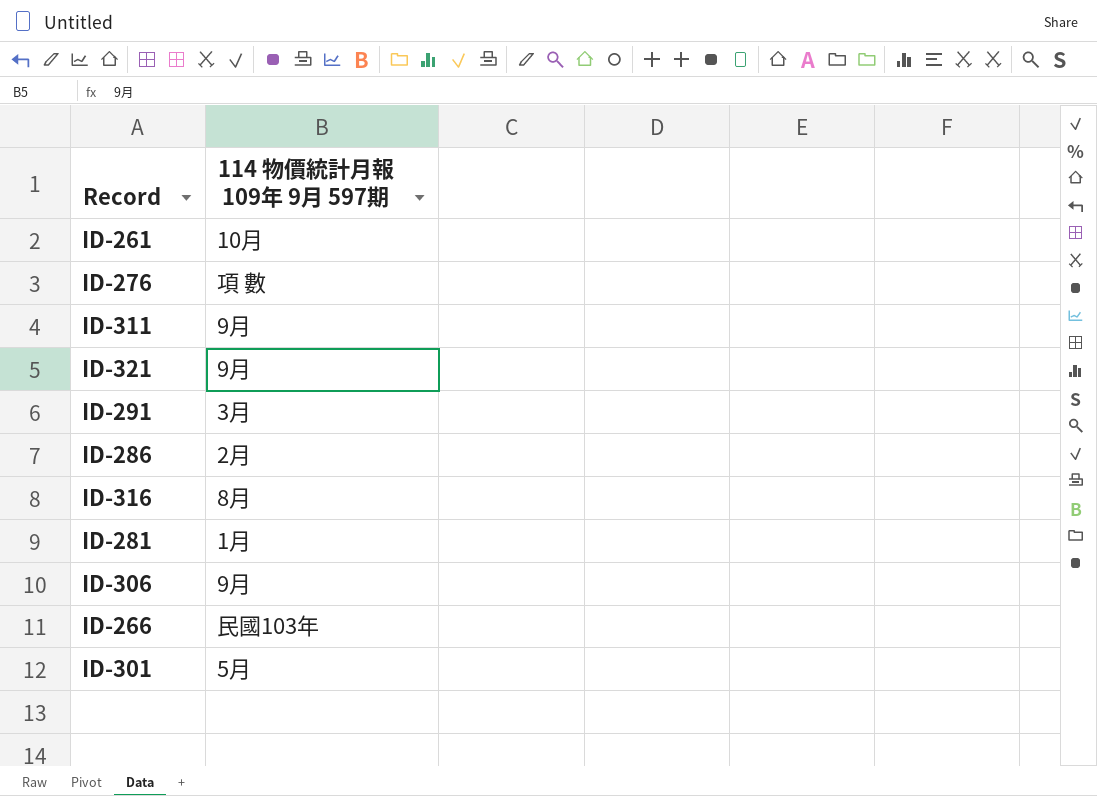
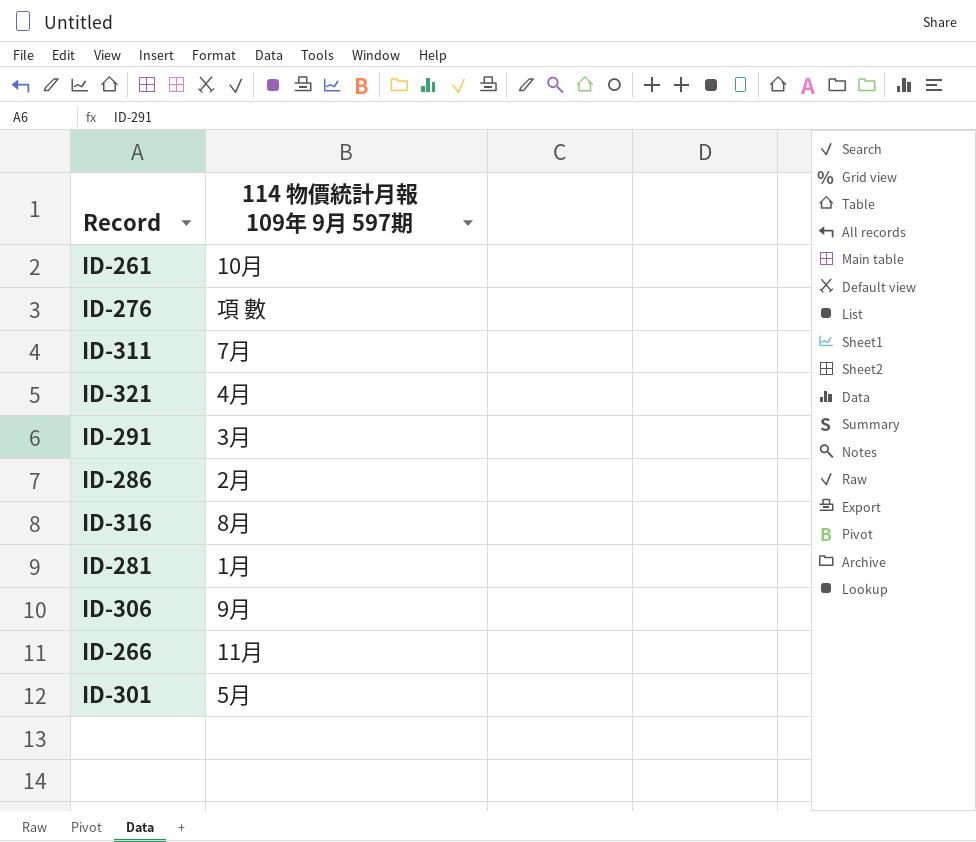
ID-311 | 114 物價統計月報 109年 9月 597期: 9月 -> 7月
ID-321 | 114 物價統計月報 109年 9月 597期: 9月 -> 4月
ID-266 | 114 物價統計月報 109年 9月 597期: 民國103年 -> 11月

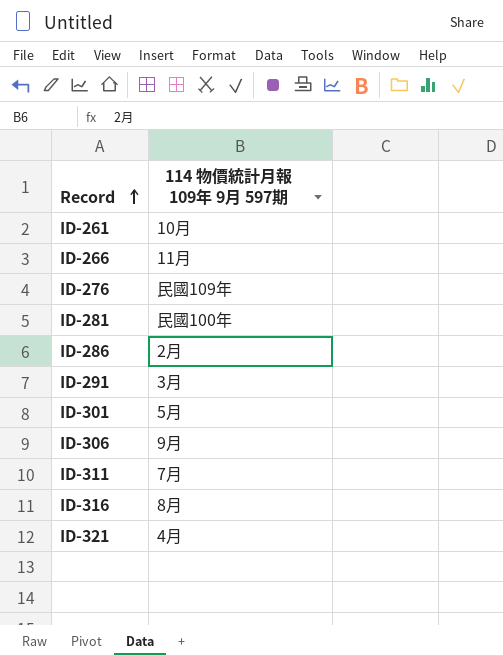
row order: none -> Record ascending
ID-276 | 114 物價統計月報 109年 9月 597期: 項 數 -> 民國109年
ID-281 | 114 物價統計月報 109年 9月 597期: 1月 -> 民國100年

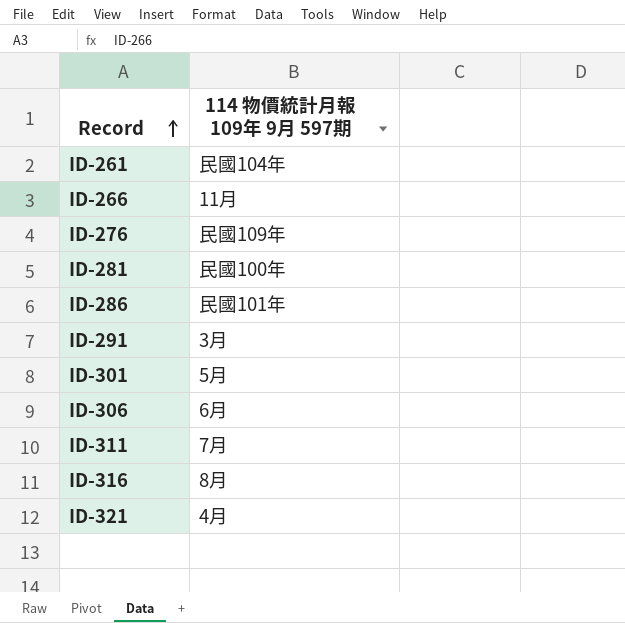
ID-261 | 114 物價統計月報 109年 9月 597期: 10月 -> 民國104年
ID-286 | 114 物價統計月報 109年 9月 597期: 2月 -> 民國101年
ID-306 | 114 物價統計月報 109年 9月 597期: 9月 -> 6月

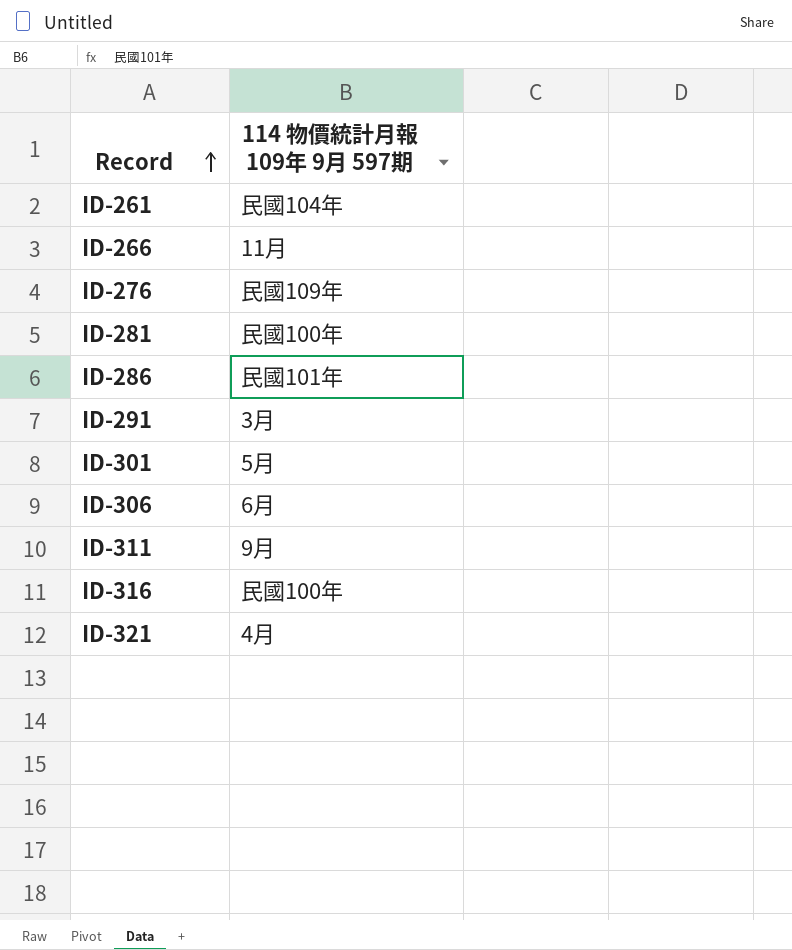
ID-311 | 114 物價統計月報 109年 9月 597期: 7月 -> 9月
ID-316 | 114 物價統計月報 109年 9月 597期: 8月 -> 民國100年

